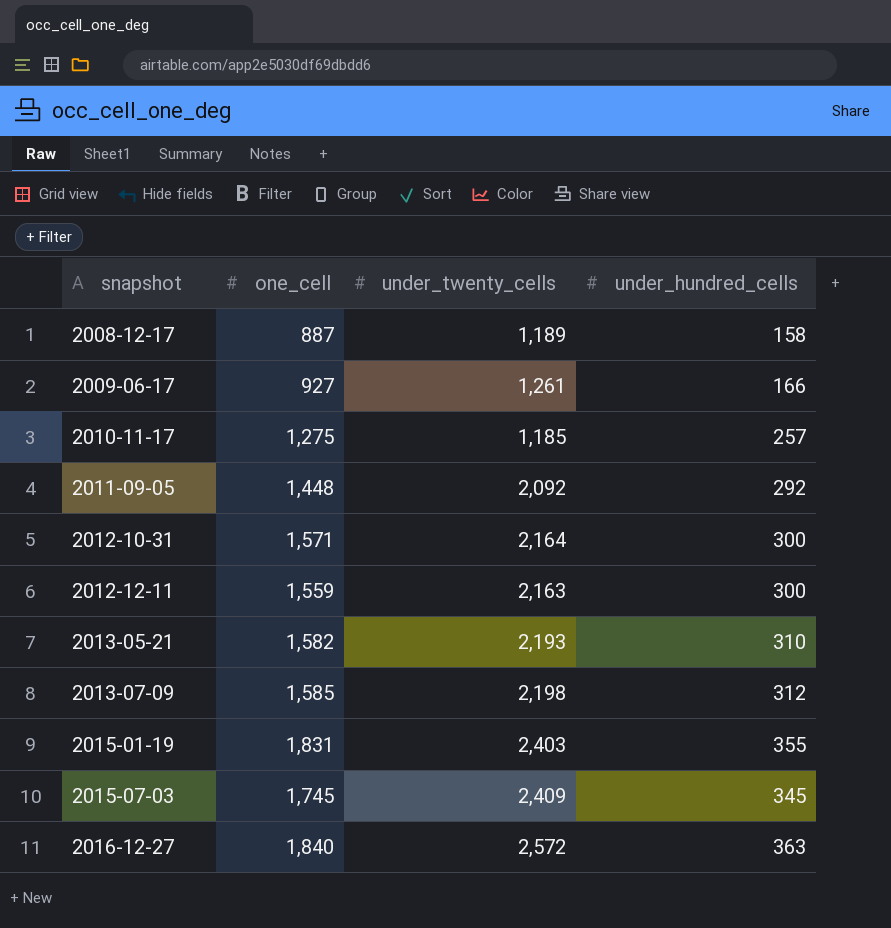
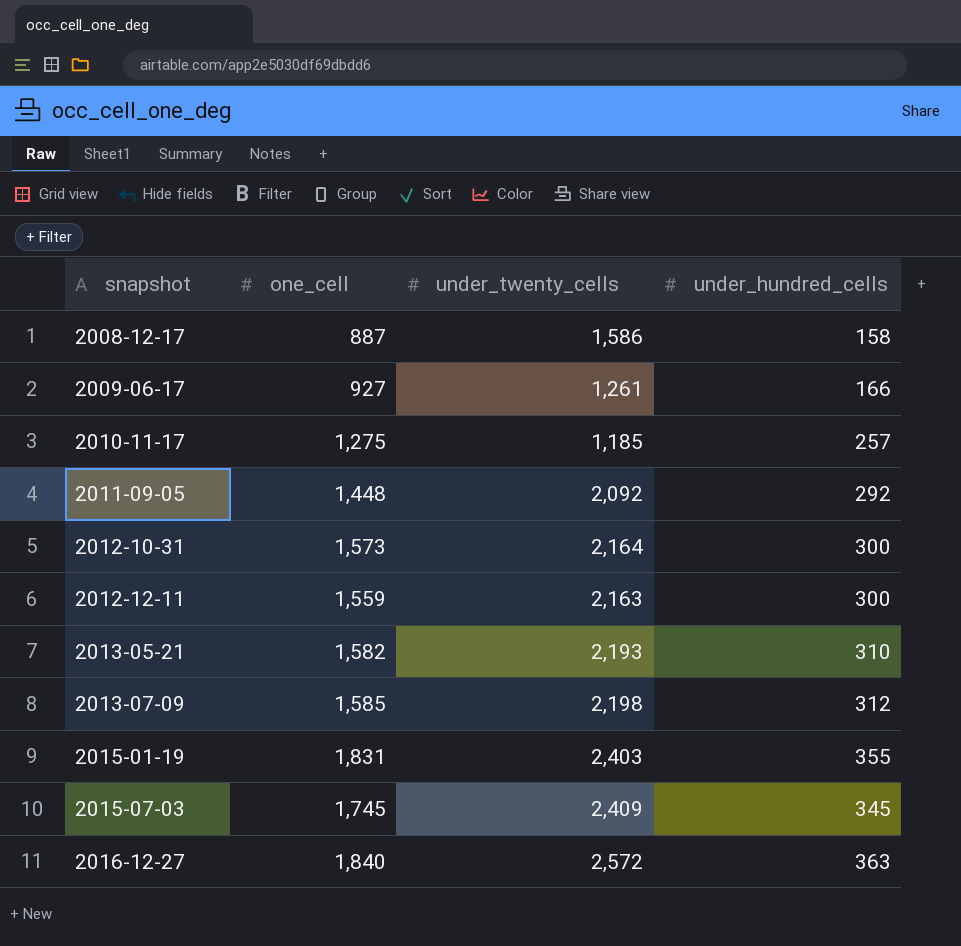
2008-12-17 | under_twenty_cells: 1,189 -> 1,586
2012-10-31 | one_cell: 1,571 -> 1,573

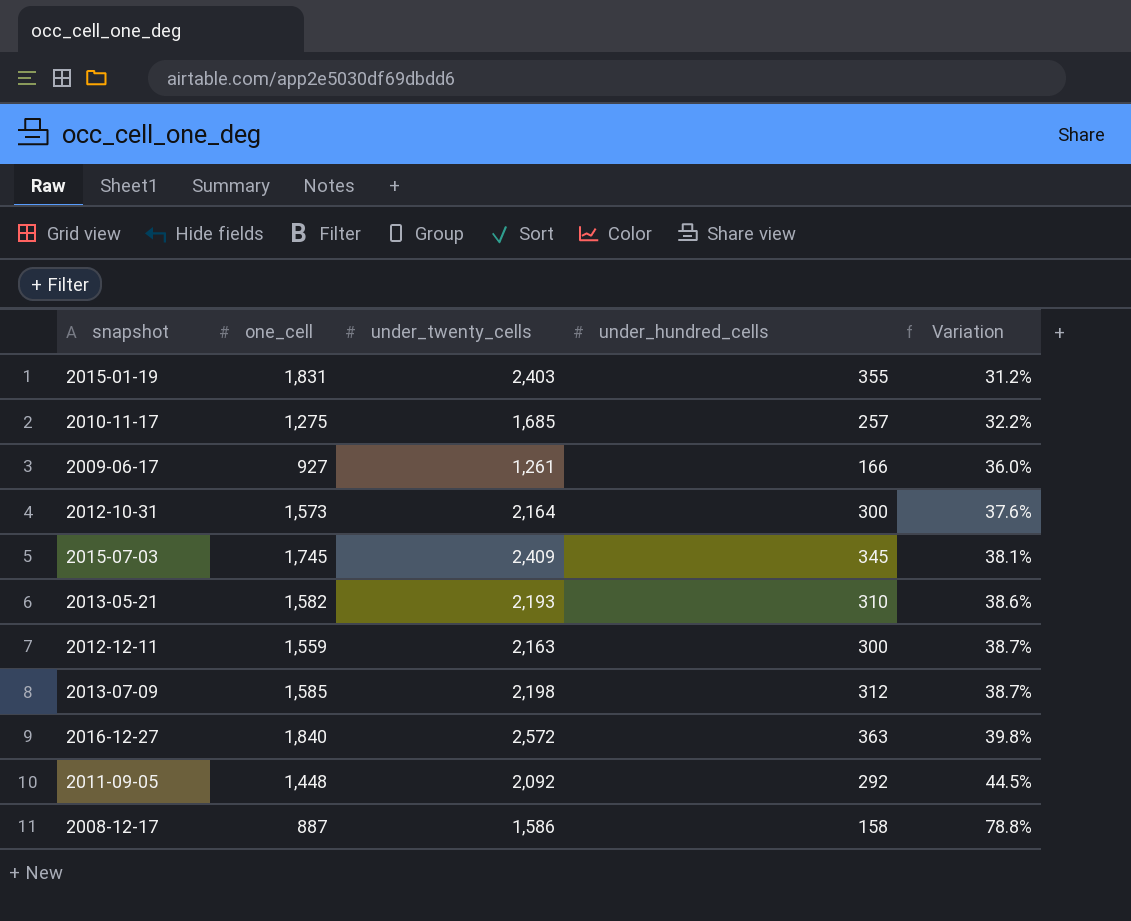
row order: snapshot ascending -> Variation ascending
column Variation | formula: none -> ([under_twenty_cells] - [one_cell]) / [one_cell]
2010-11-17 | under_twenty_cells: 1,185 -> 1,685

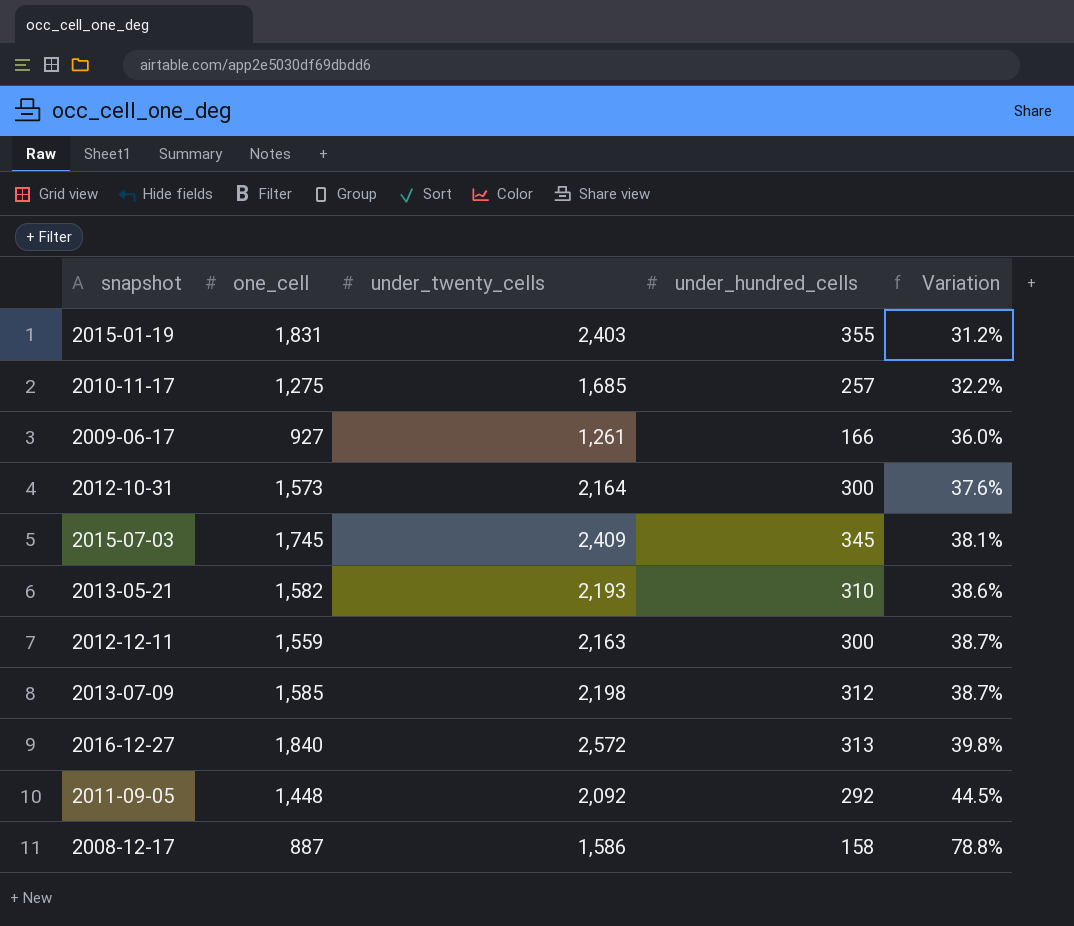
2016-12-27 | under_hundred_cells: 363 -> 313

